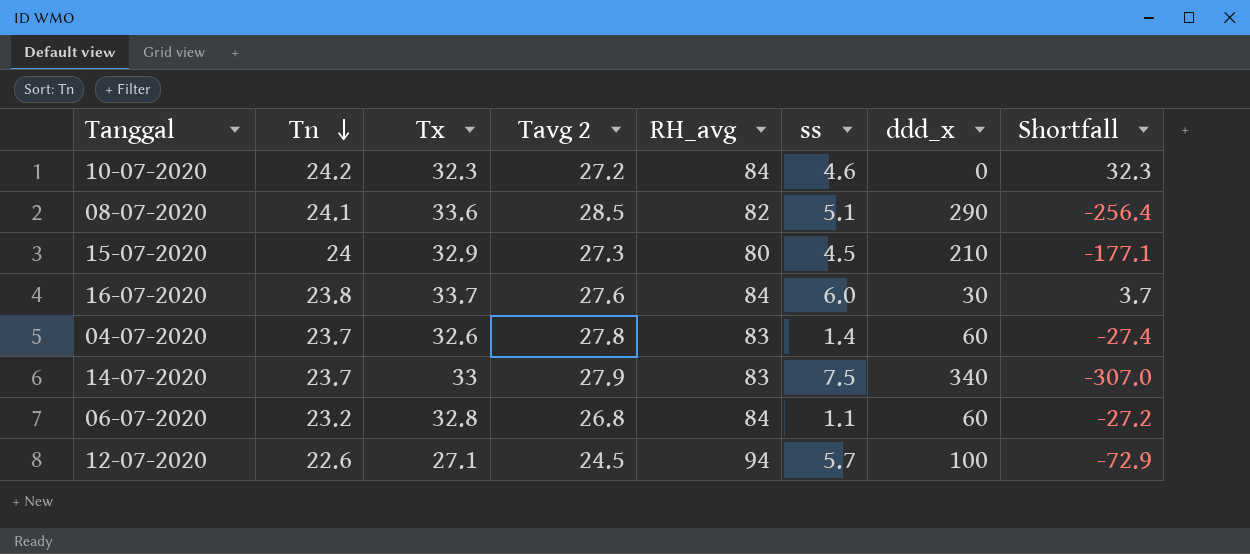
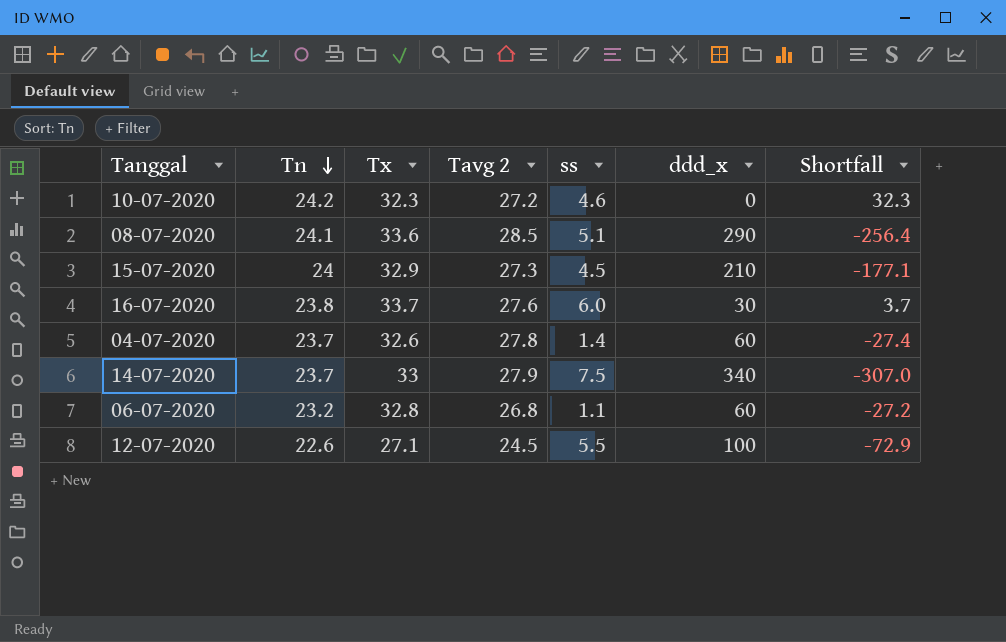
column RH_avg | position: 5 -> none
12-07-2020 | ss: 5.7 -> 5.5

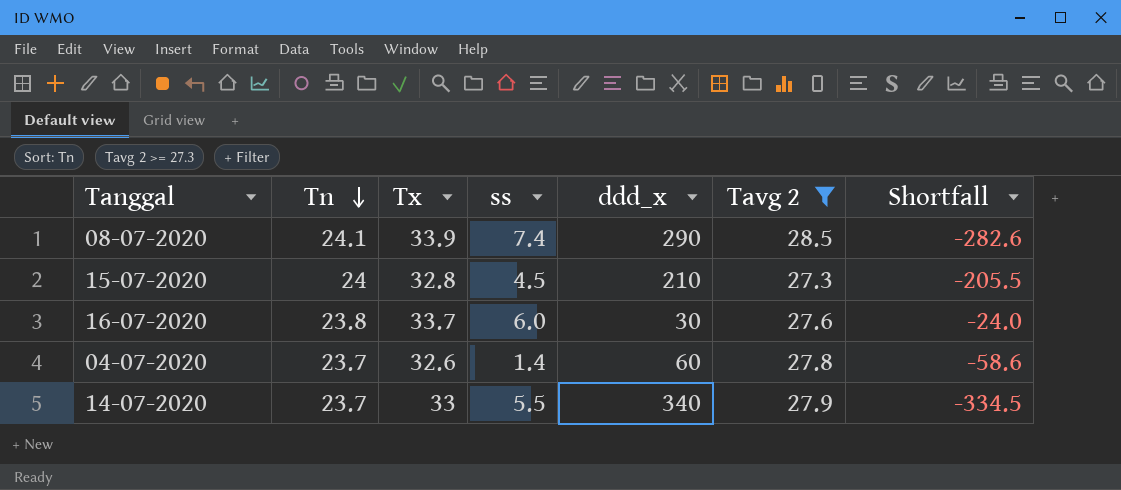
filter: none -> Tavg 2 >= 27.3
column Tavg 2 | position: 4 -> 6
column Shortfall | formula: [Tx] - [ddd_x] -> [ss] - [ddd_x]
08-07-2020 | Tx: 33.6 -> 33.9
08-07-2020 | ss: 5.1 -> 7.4
15-07-2020 | Tx: 32.9 -> 32.8
14-07-2020 | ss: 7.5 -> 5.5

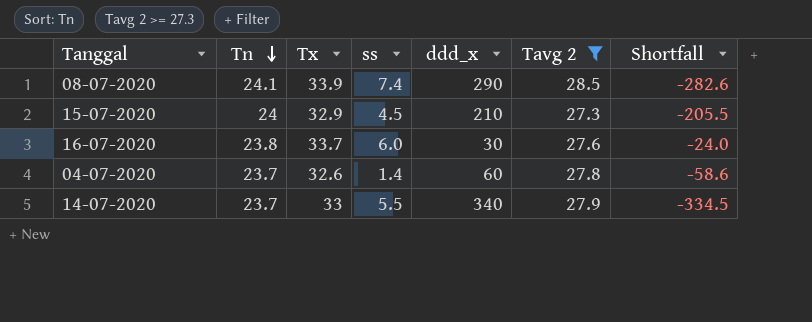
15-07-2020 | Tx: 32.8 -> 32.9

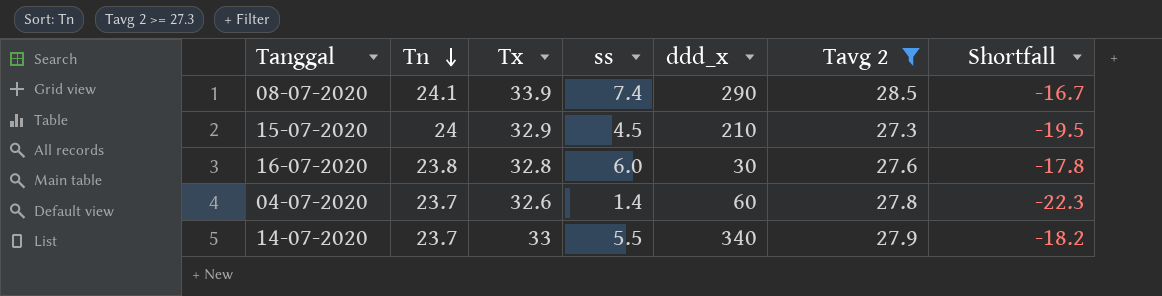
column Shortfall | formula: [ss] - [ddd_x] -> [ss] - [Tn]
16-07-2020 | Tx: 33.7 -> 32.8

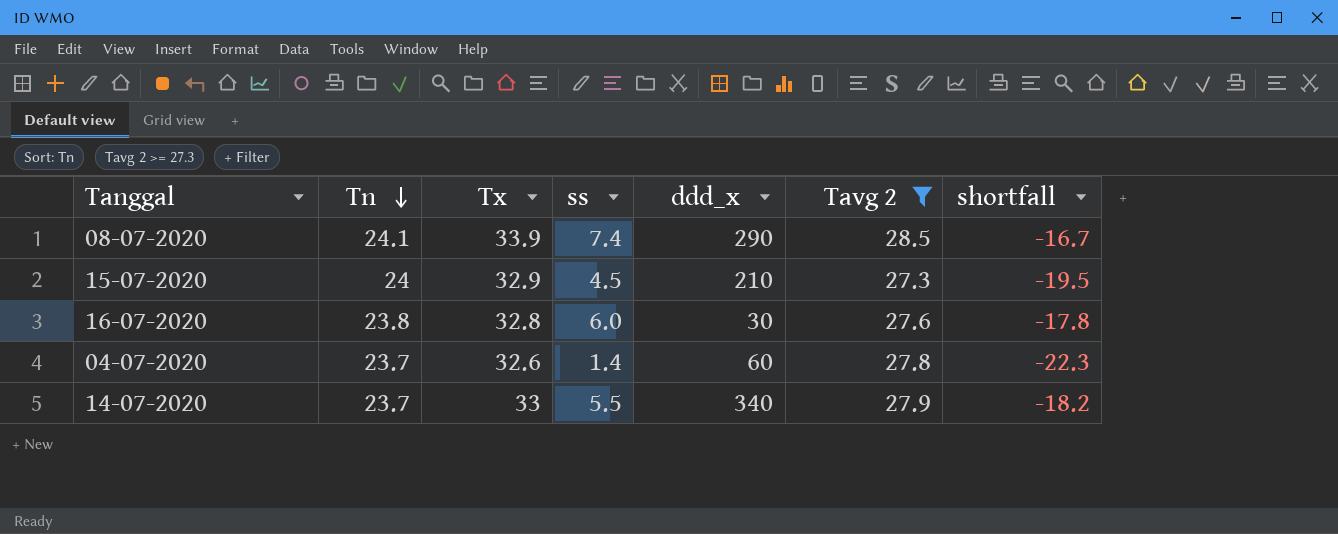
column name: Shortfall -> shortfall

